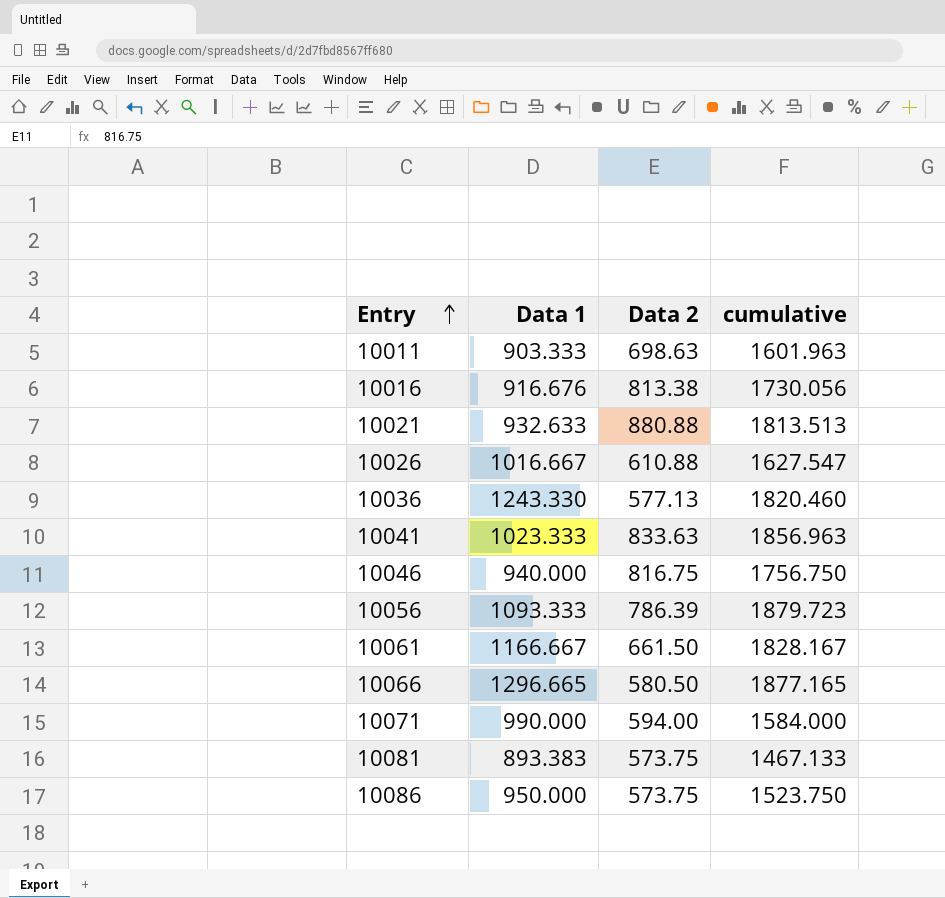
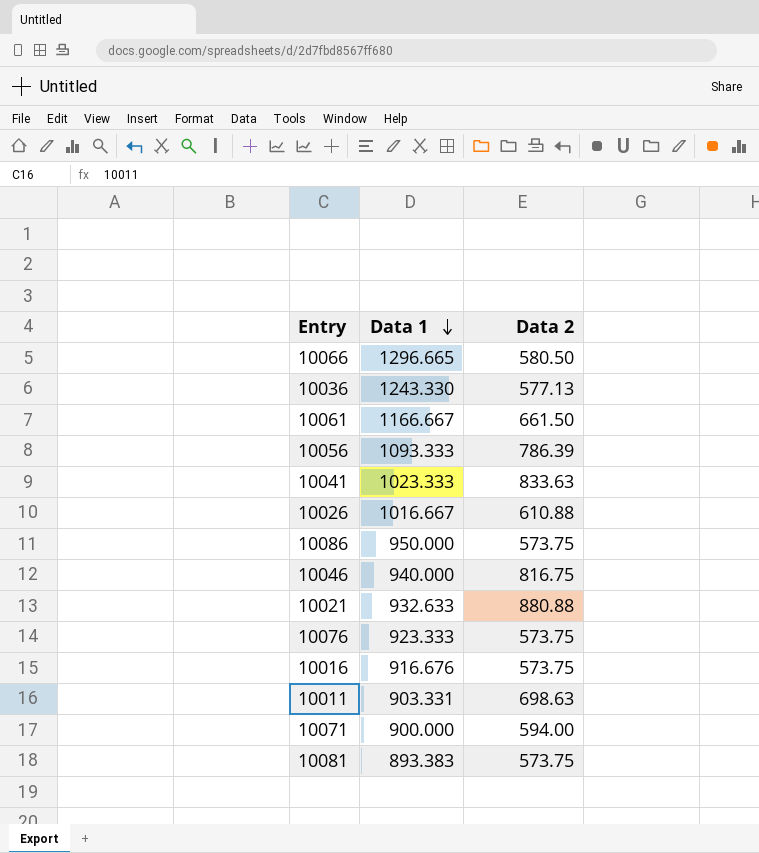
row order: Entry ascending -> Data 1 descending
column cumulative | formula: [Data 1] + [Data 2] -> none
row 10076: none -> 923.333 | 573.75
10016 | Data 2: 813.38 -> 573.75
10011 | Data 1: 903.333 -> 903.331
10071 | Data 1: 990.000 -> 900.000

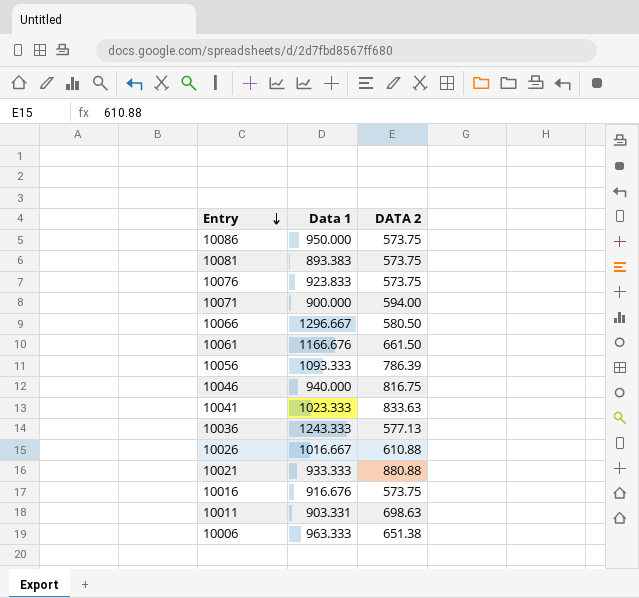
row order: Data 1 descending -> Entry descending
column name: Data 2 -> DATA 2
10076 | Data 1: 923.333 -> 923.833
10066 | Data 1: 1296.665 -> 1296.667
10061 | Data 1: 1166.667 -> 1166.676
10036 | Data 1: 1243.330 -> 1243.333
10021 | Data 1: 932.633 -> 933.333
row 10006: none -> 963.333 | 651.38

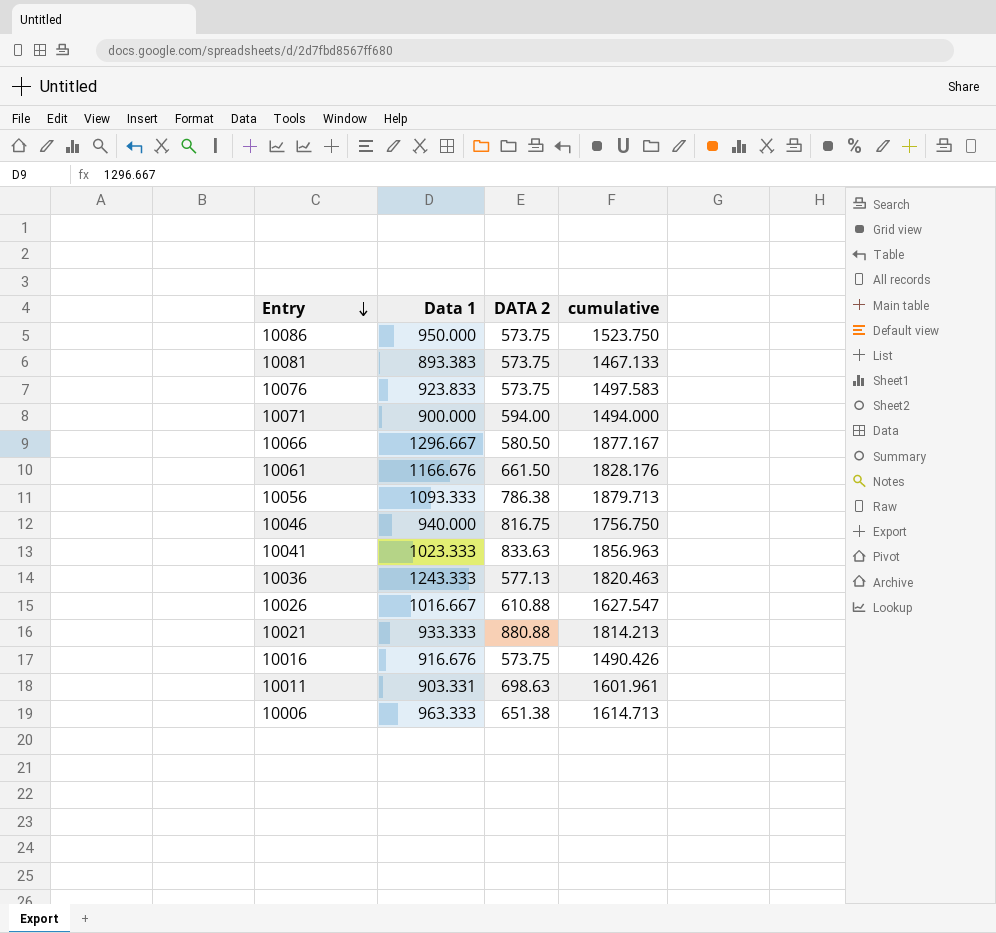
column cumulative | formula: none -> [Data 1] + [DATA 2]
10056 | DATA 2: 786.39 -> 786.38

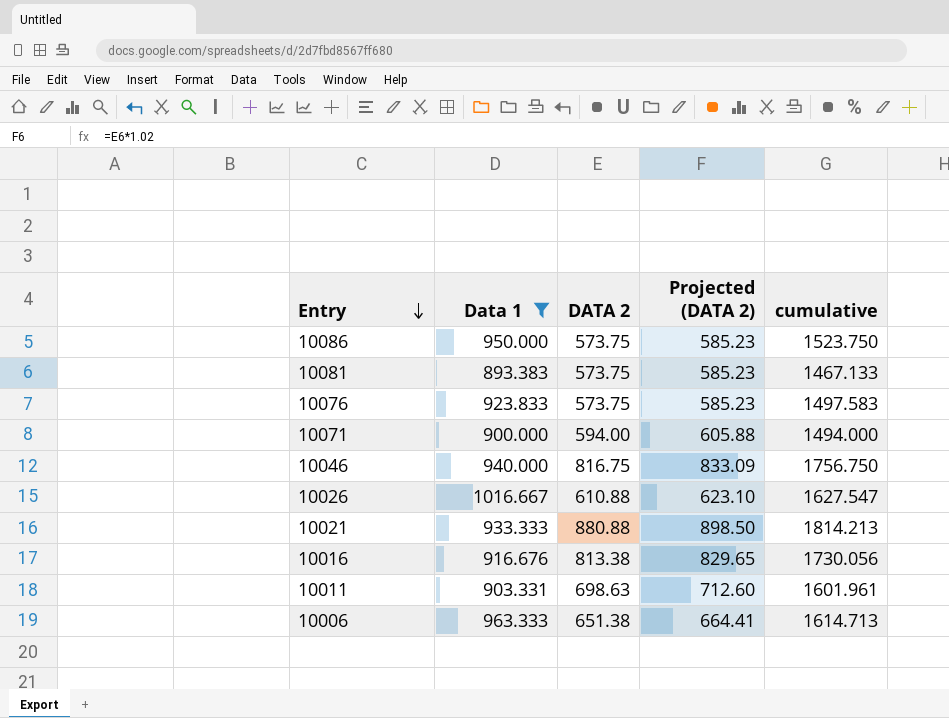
filter: none -> Data 1 <= 1016.667
column Projected (DATA 2) | formula: none -> [DATA 2] * 1.02
10016 | DATA 2: 573.75 -> 813.38
10016 | cumulative: 1490.426 -> 1730.056

